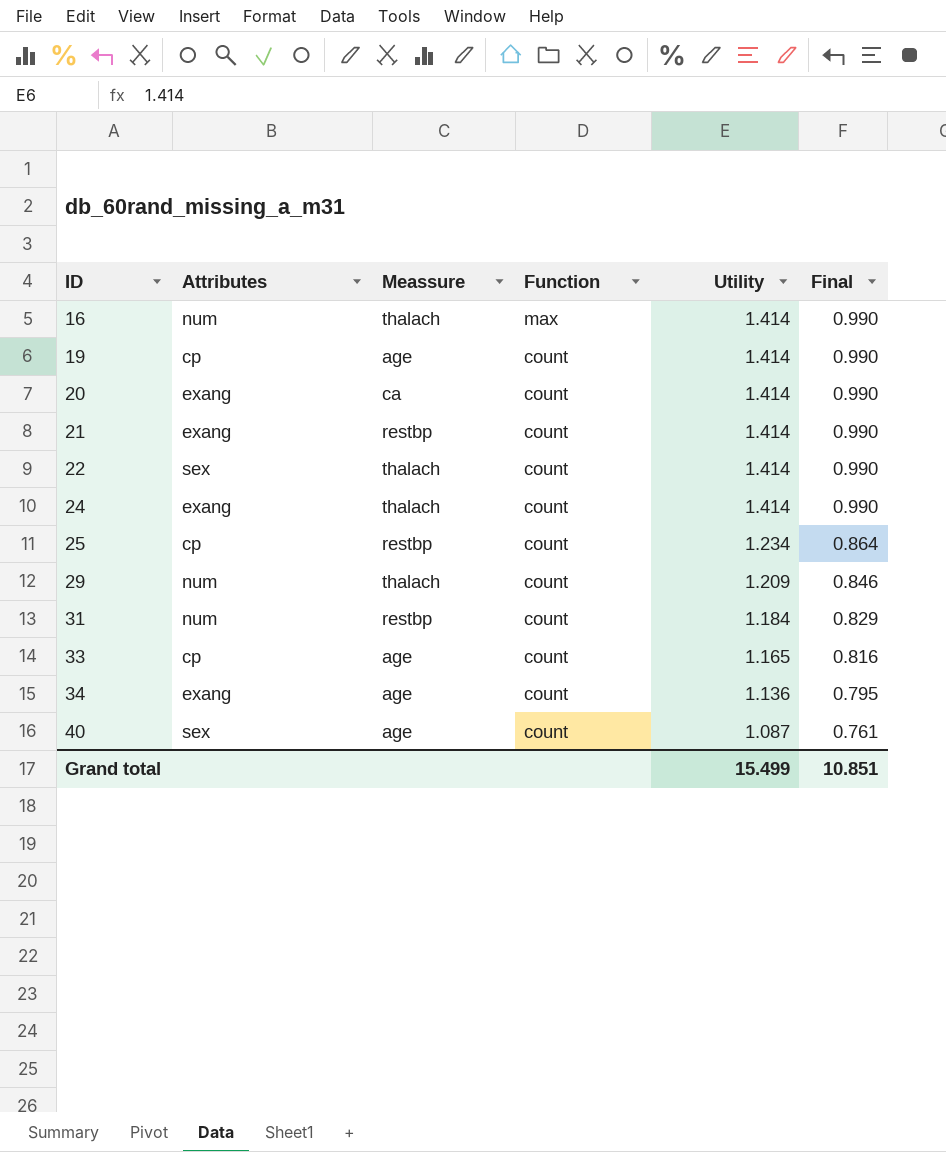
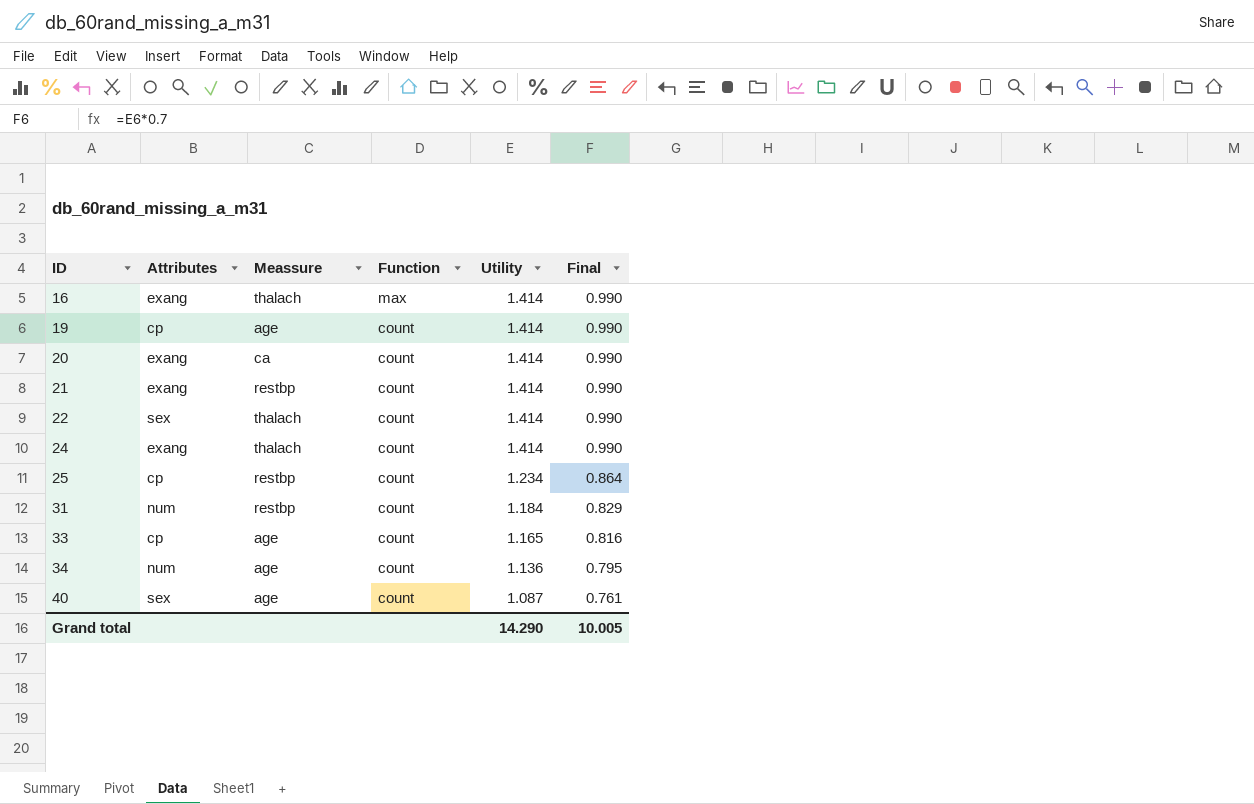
row 29: num | thalach | count | 1.209 | 0.846 -> none
16 | Attributes: num -> exang
34 | Attributes: exang -> num
Grand total | Utility: 15.499 -> 14.290
Grand total | Final: 10.851 -> 10.005

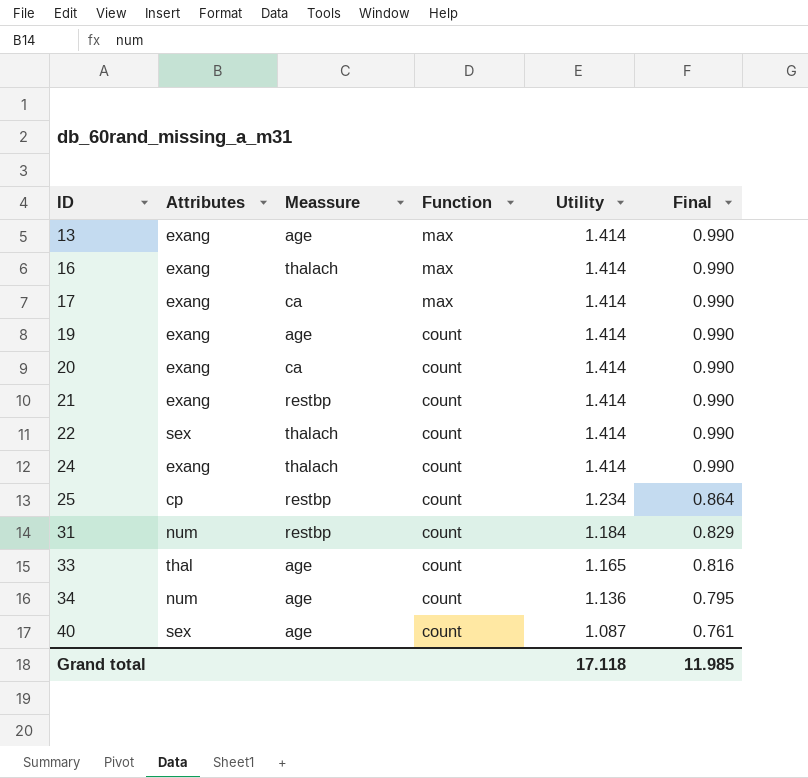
row 13: none -> exang | age | max | 1.414 | 0.990
row 17: none -> exang | ca | max | 1.414 | 0.990
19 | Attributes: cp -> exang
33 | Attributes: cp -> thal
Grand total | Utility: 14.290 -> 17.118
Grand total | Final: 10.005 -> 11.985

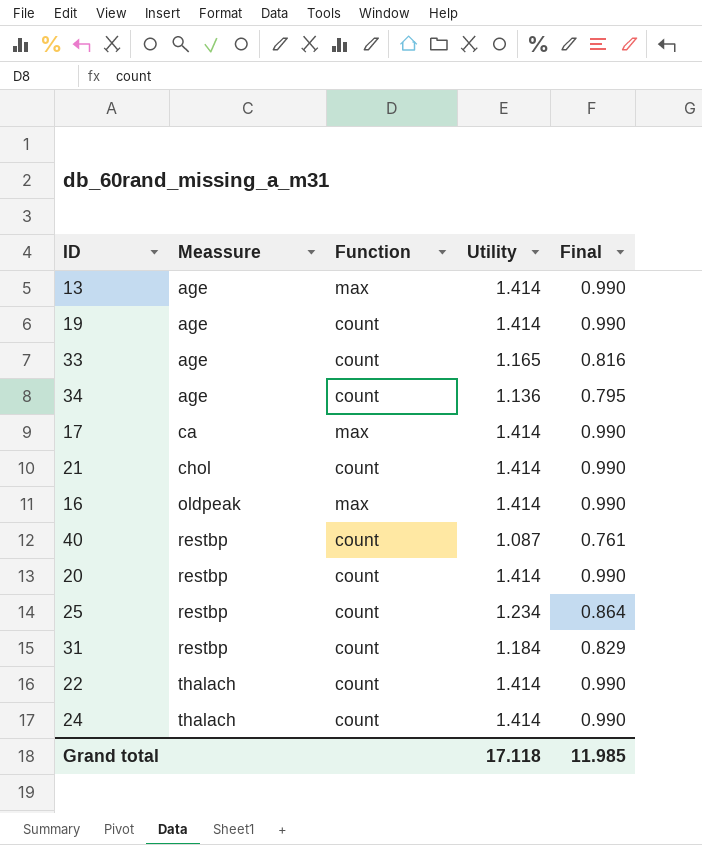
row order: ID ascending -> Meassure ascending
column Attributes | position: 2 -> none
21 | Meassure: restbp -> chol
16 | Meassure: thalach -> oldpeak
40 | Meassure: age -> restbp
20 | Meassure: ca -> restbp

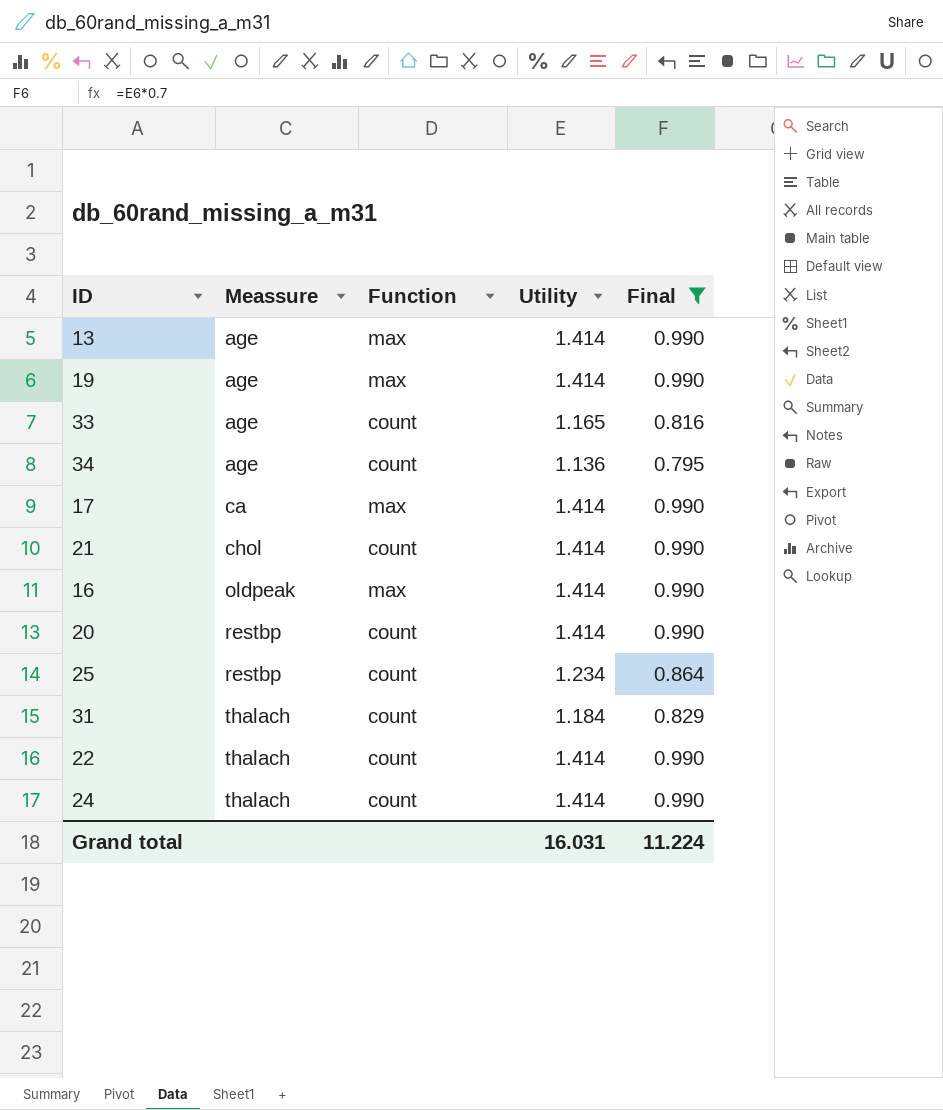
filter: none -> Final != 0.761
19 | Function: count -> max
31 | Meassure: restbp -> thalach
Grand total | Utility: 17.118 -> 16.031
Grand total | Final: 11.985 -> 11.224

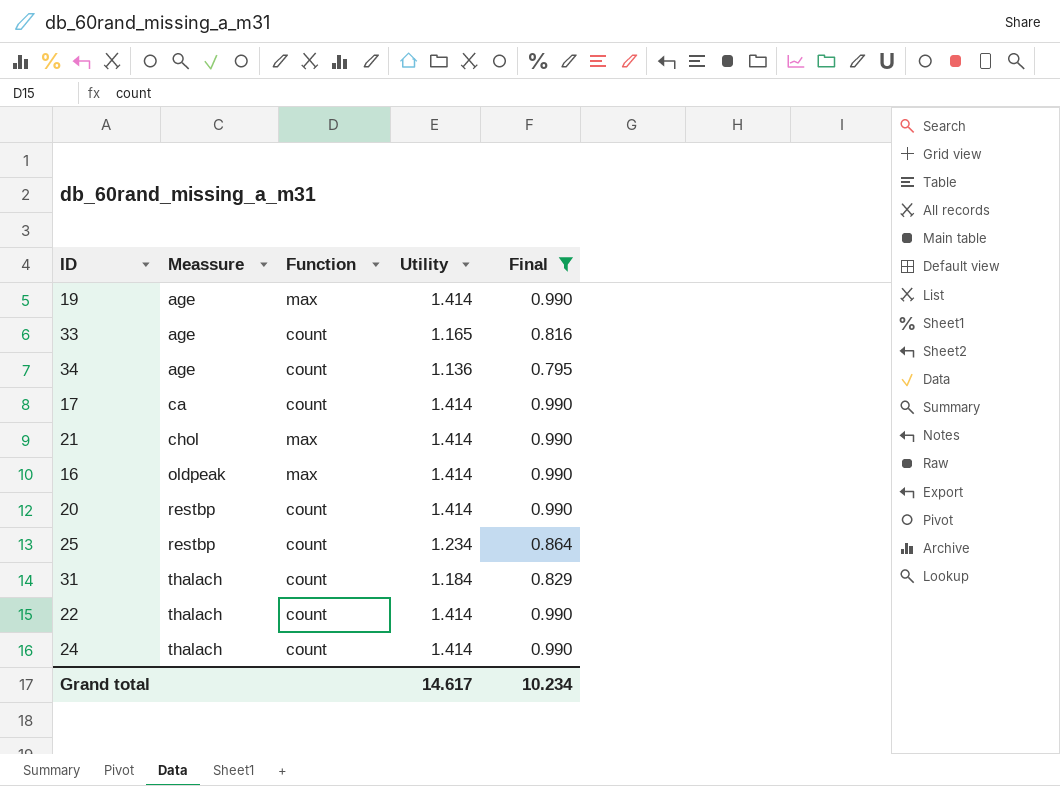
row 13: age | max | 1.414 | 0.990 -> none
17 | Function: max -> count
21 | Function: count -> max
Grand total | Utility: 16.031 -> 14.617
Grand total | Final: 11.224 -> 10.234

